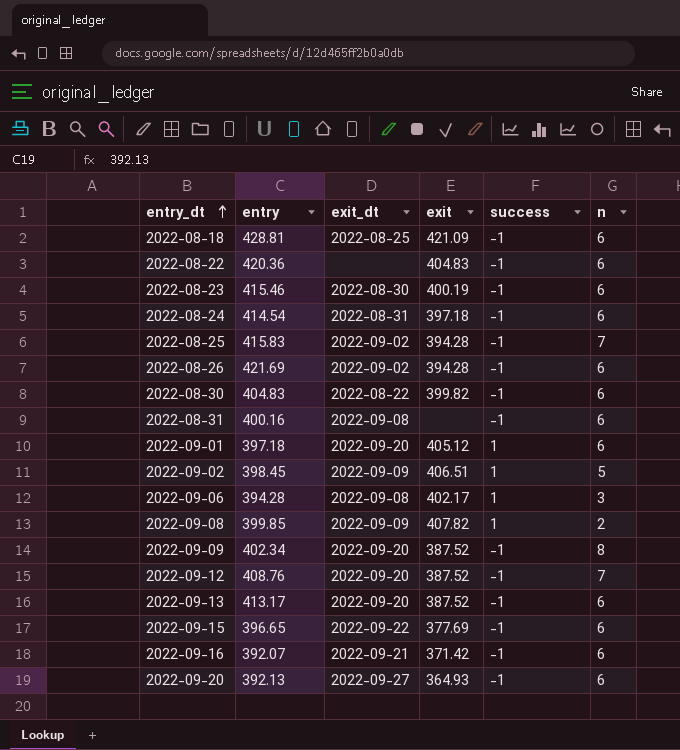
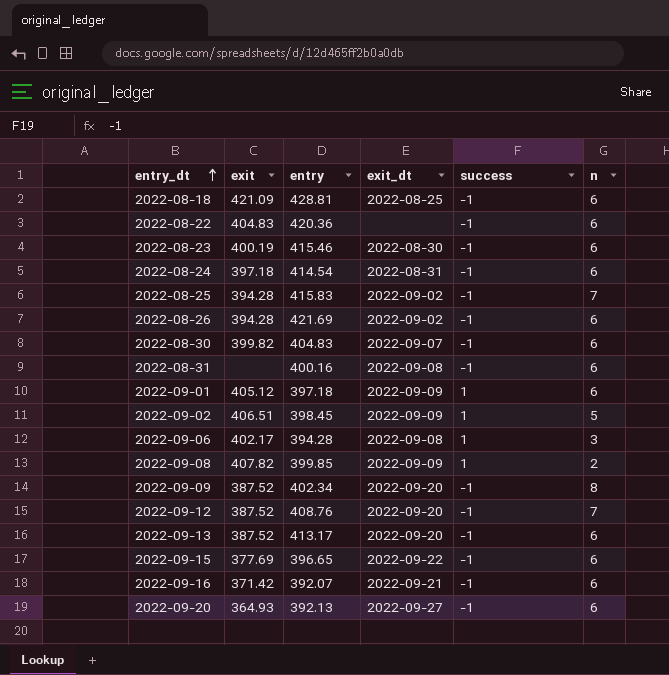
column exit | position: 4 -> 2
2022-08-30 | exit_dt: 2022-08-22 -> 2022-09-07
2022-09-01 | exit_dt: 2022-09-20 -> 2022-09-09

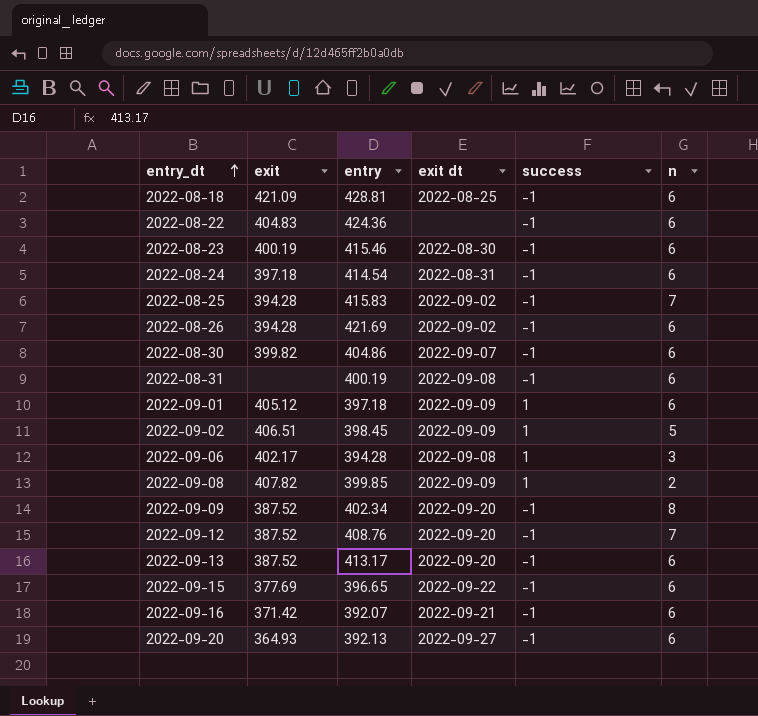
column name: exit_dt -> exit dt
2022-08-22 | entry: 420.36 -> 424.36
2022-08-30 | entry: 404.83 -> 404.86
2022-08-31 | entry: 400.16 -> 400.19

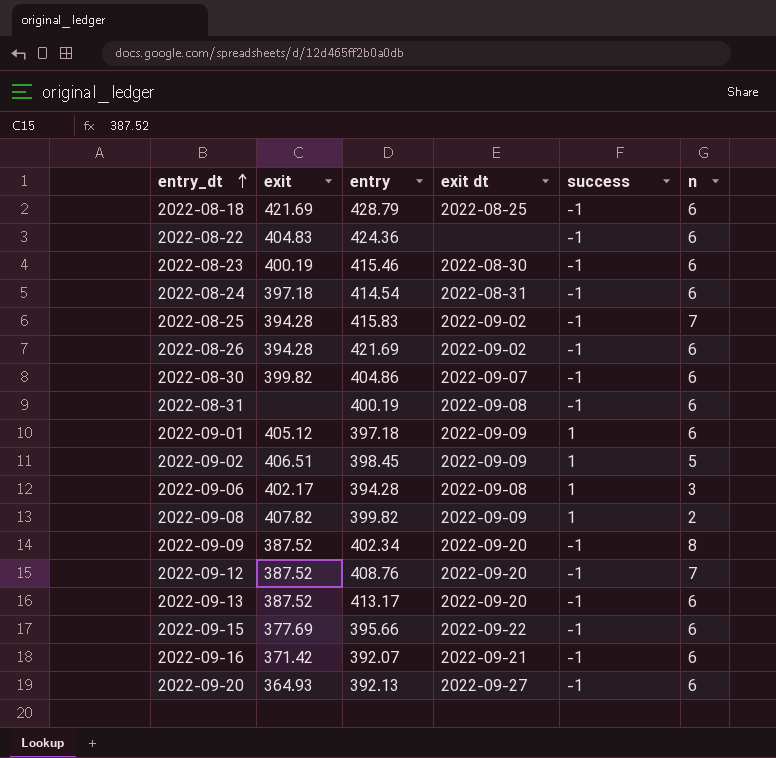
2022-08-18 | exit: 421.09 -> 421.69
2022-08-18 | entry: 428.81 -> 428.79
2022-09-08 | entry: 399.85 -> 399.82
2022-09-15 | entry: 396.65 -> 395.66

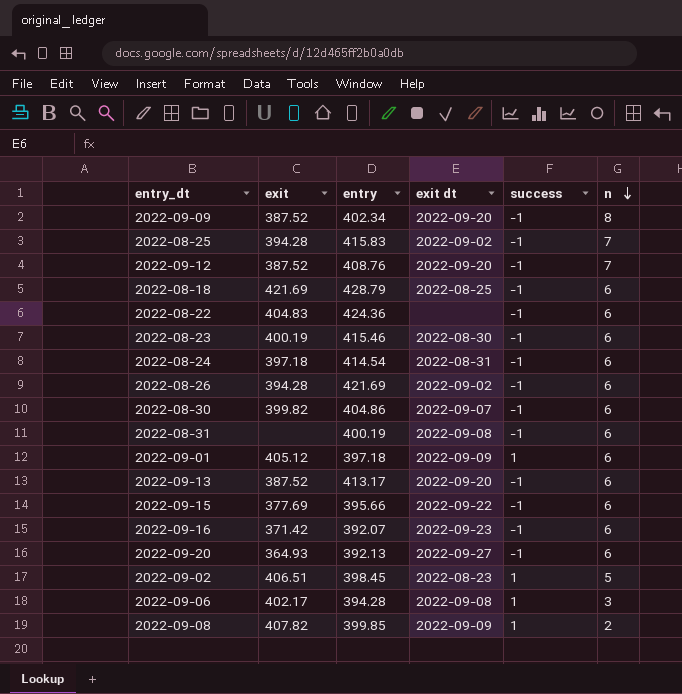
row order: entry_dt ascending -> n descending
2022-09-16 | exit dt: 2022-09-21 -> 2022-09-23
2022-09-02 | exit dt: 2022-09-09 -> 2022-08-23
2022-09-08 | entry: 399.82 -> 399.85

